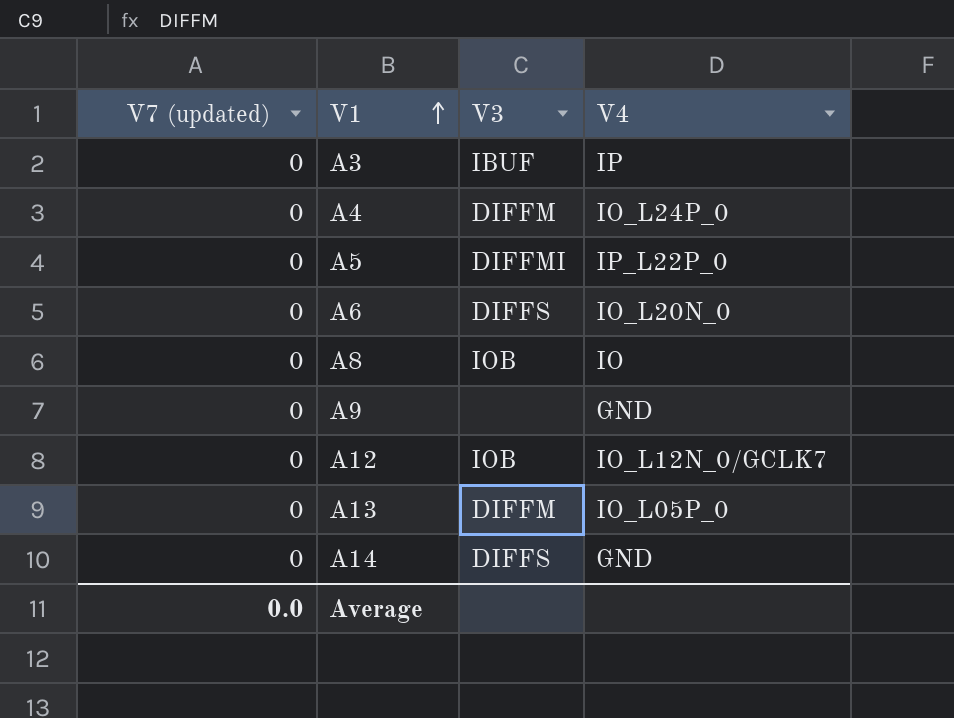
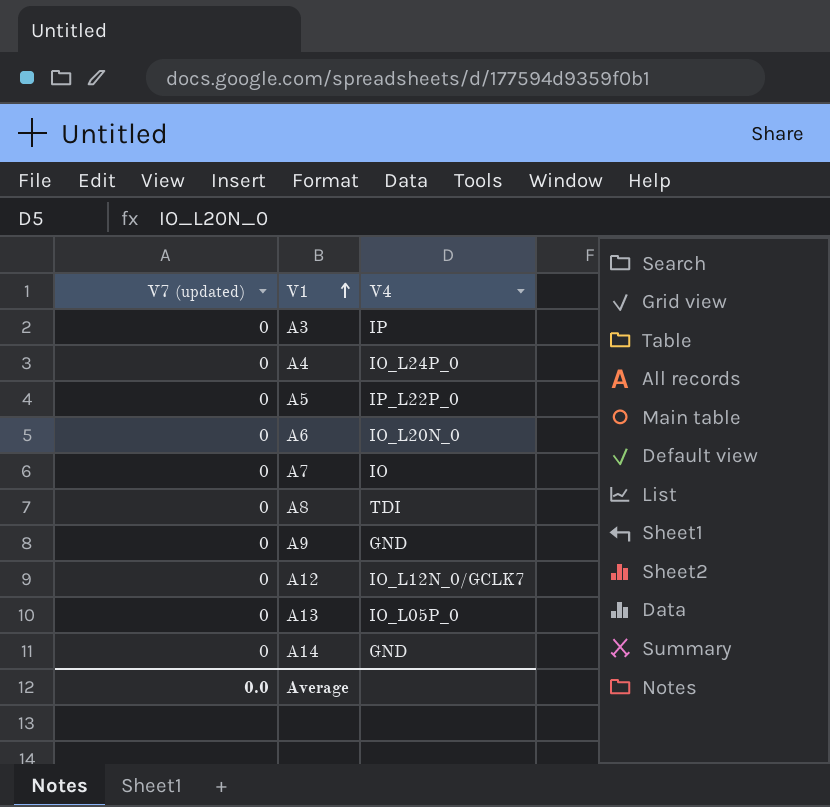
column V3 | position: 3 -> none
row A7: none -> 0 | IO
A8 | V4: IO -> TDI

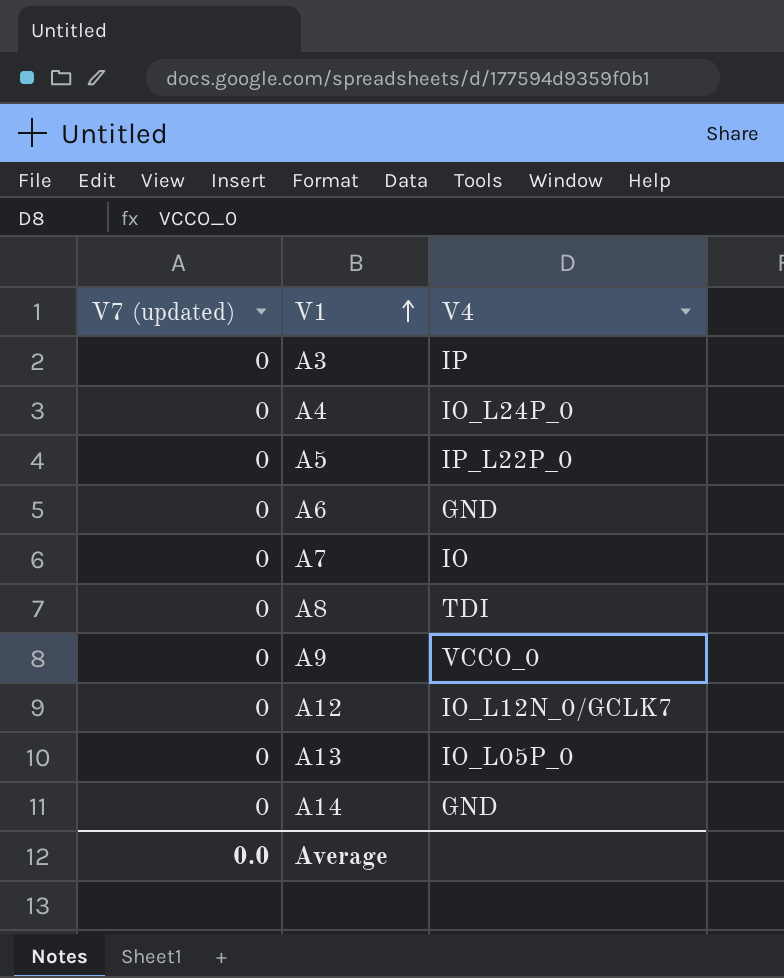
A6 | V4: IO_L20N_0 -> GND
A9 | V4: GND -> VCCO_0

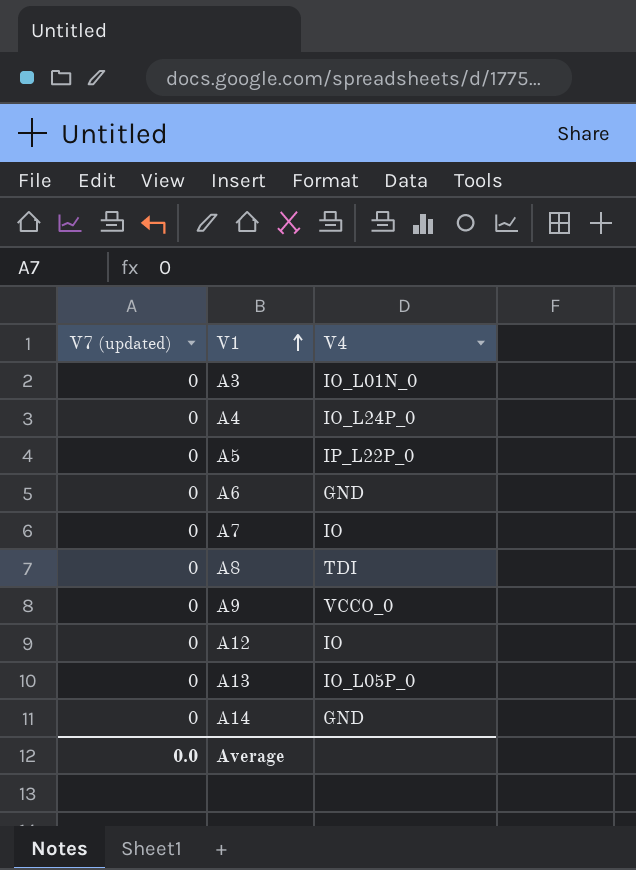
A3 | V4: IP -> IO_L01N_0
A12 | V4: IO_L12N_0/GCLK7 -> IO

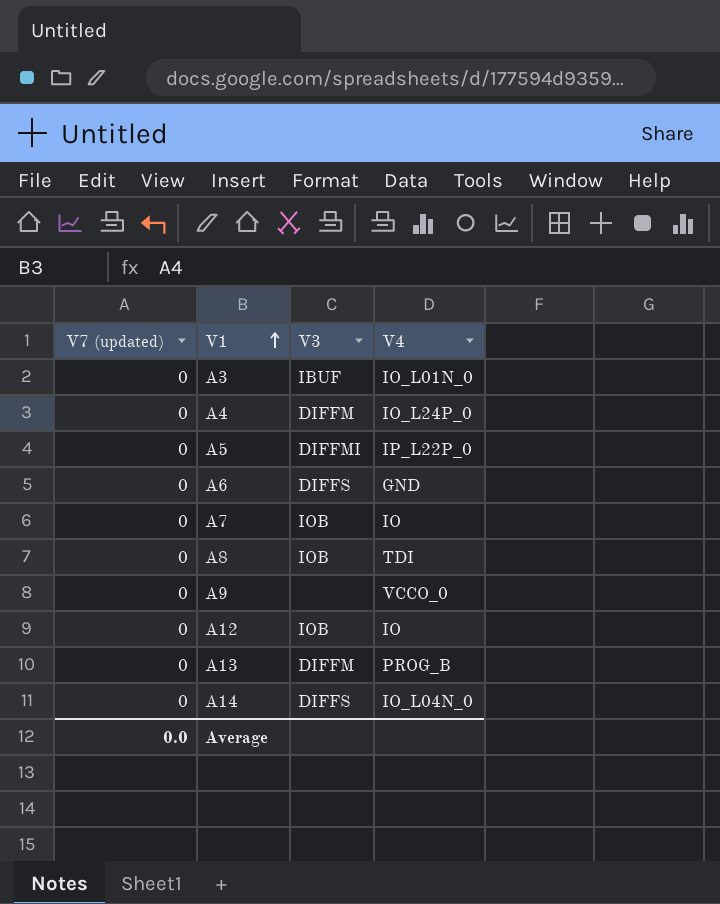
column V3 | position: none -> 3
A13 | V4: IO_L05P_0 -> PROG_B
A14 | V4: GND -> IO_L04N_0

